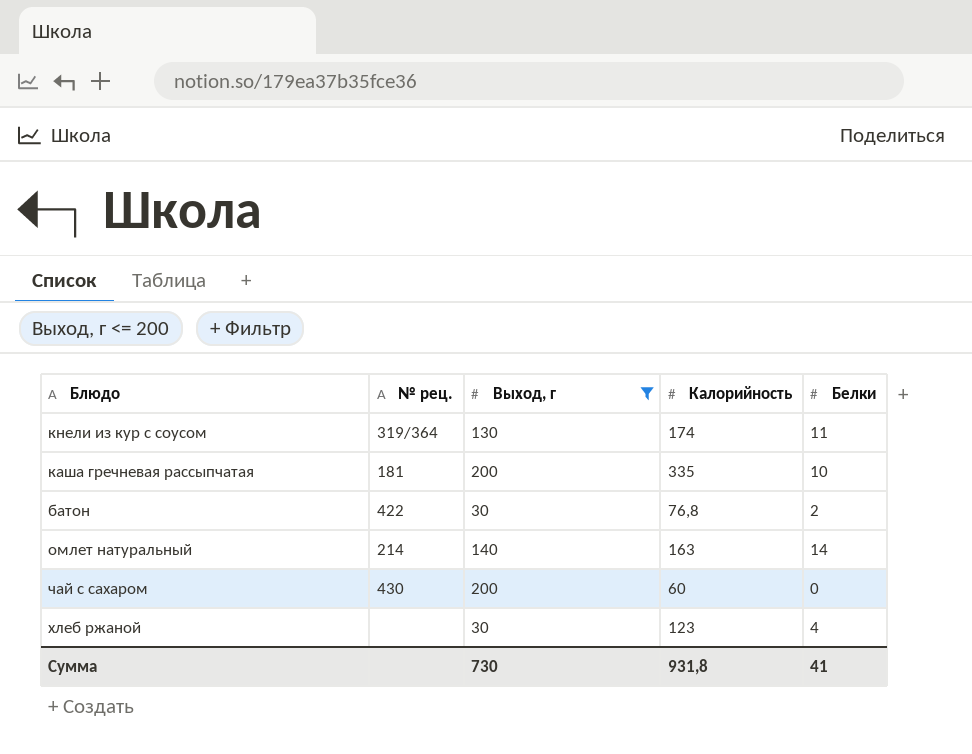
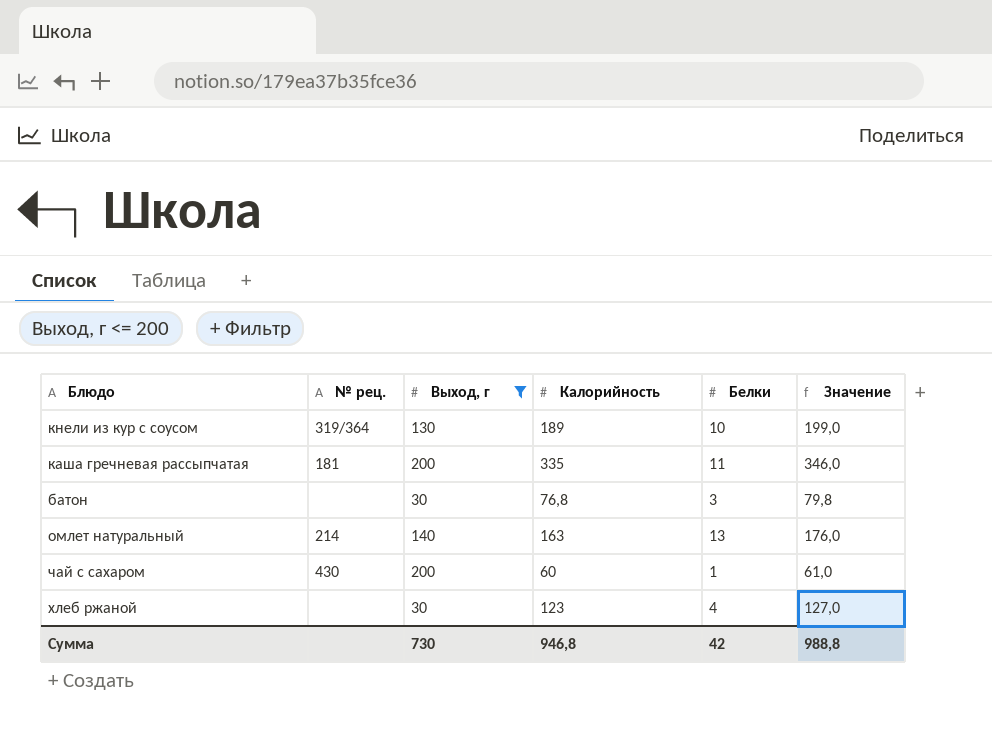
column Значение | formula: none -> [Калорийность] + [Белки]
кнели из кур с соусом | Калорийность: 174 -> 189
кнели из кур с соусом | Белки: 11 -> 10
каша гречневая рассыпчатая | Белки: 10 -> 11
батон | № рец.: 422 -> none
батон | Белки: 2 -> 3
омлет натуральный | Белки: 14 -> 13
чай с сахаром | Белки: 0 -> 1
Сумма | Калорийность: 931,8 -> 946,8
Сумма | Белки: 41 -> 42

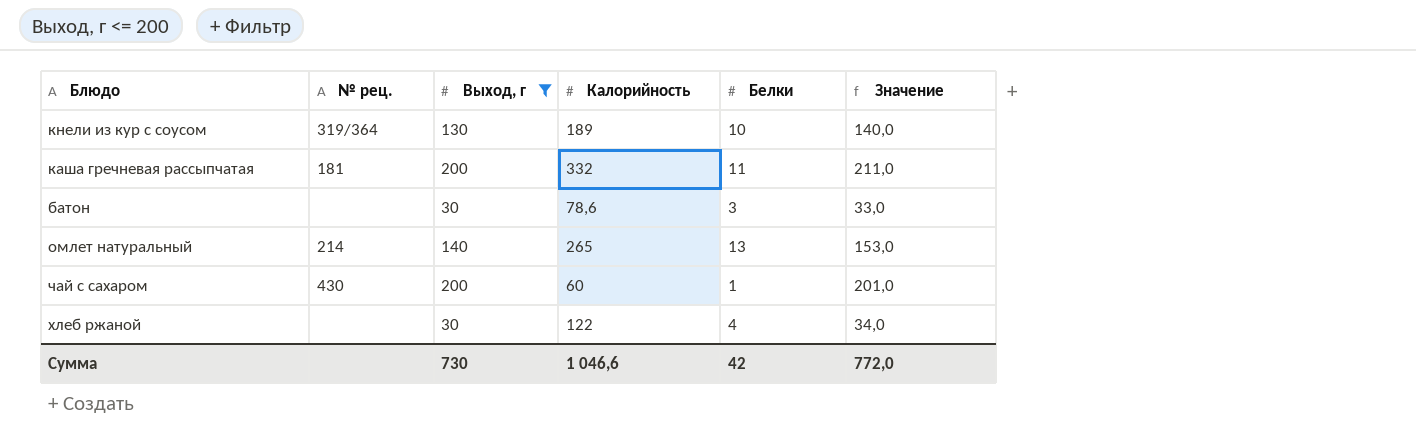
column Значение | formula: [Калорийность] + [Белки] -> [Выход, г] + [Белки]
каша гречневая рассыпчатая | Калорийность: 335 -> 332
батон | Калорийность: 76,8 -> 78,6
омлет натуральный | Калорийность: 163 -> 265
хлеб ржаной | Калорийность: 123 -> 122
Сумма | Калорийность: 946,8 -> 1 046,6
Сумма | Значение: 988,8 -> 772,0

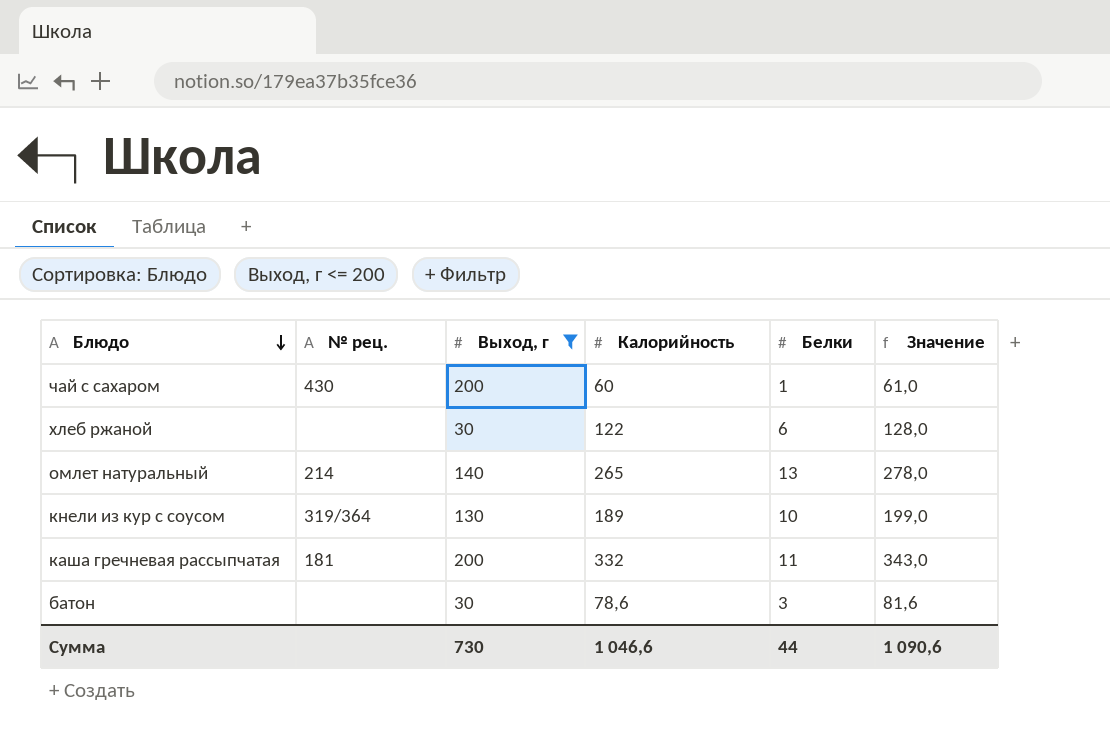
row order: none -> Блюдо descending
column Значение | formula: [Выход, г] + [Белки] -> [Калорийность] + [Белки]
хлеб ржаной | Белки: 4 -> 6
Сумма | Белки: 42 -> 44
Сумма | Значение: 772,0 -> 1 090,6

